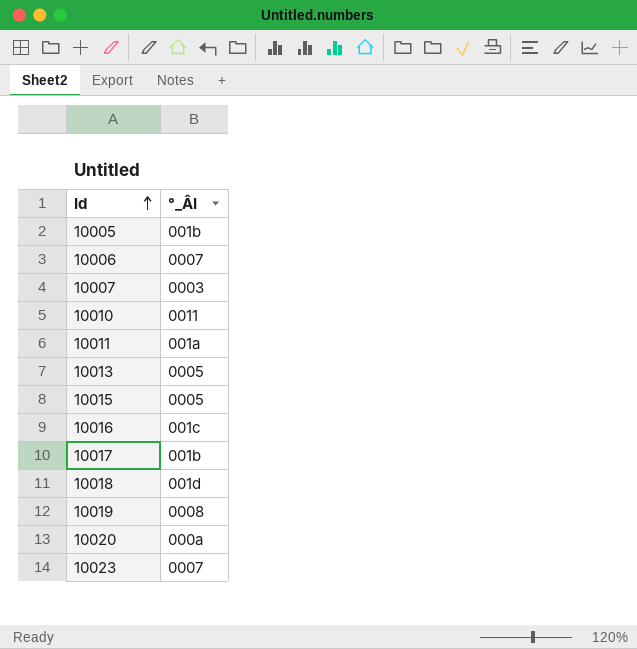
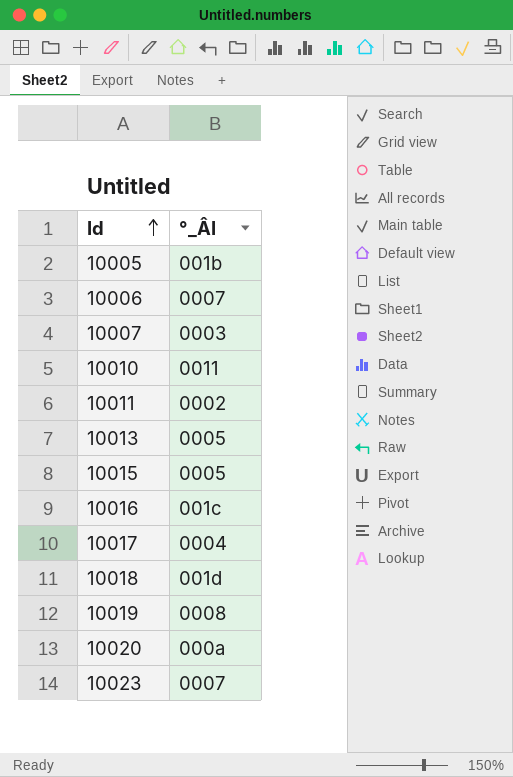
10011 | °_ÂI: 001a -> 0002
10017 | °_ÂI: 001b -> 0004

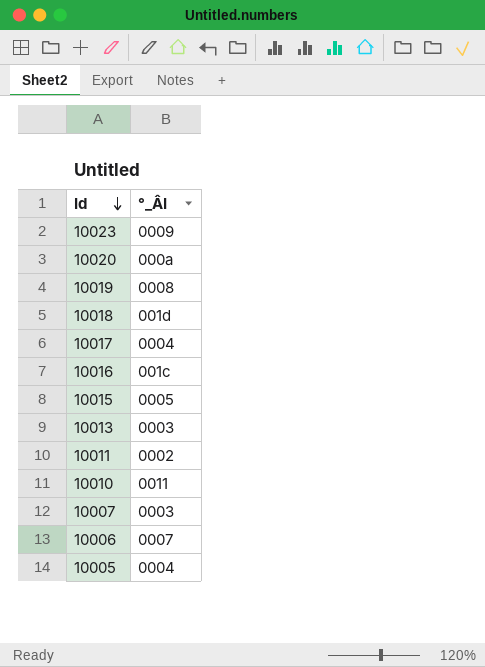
row order: Id ascending -> Id descending
10023 | °_ÂI: 0007 -> 0009
10013 | °_ÂI: 0005 -> 0003
10005 | °_ÂI: 001b -> 0004

